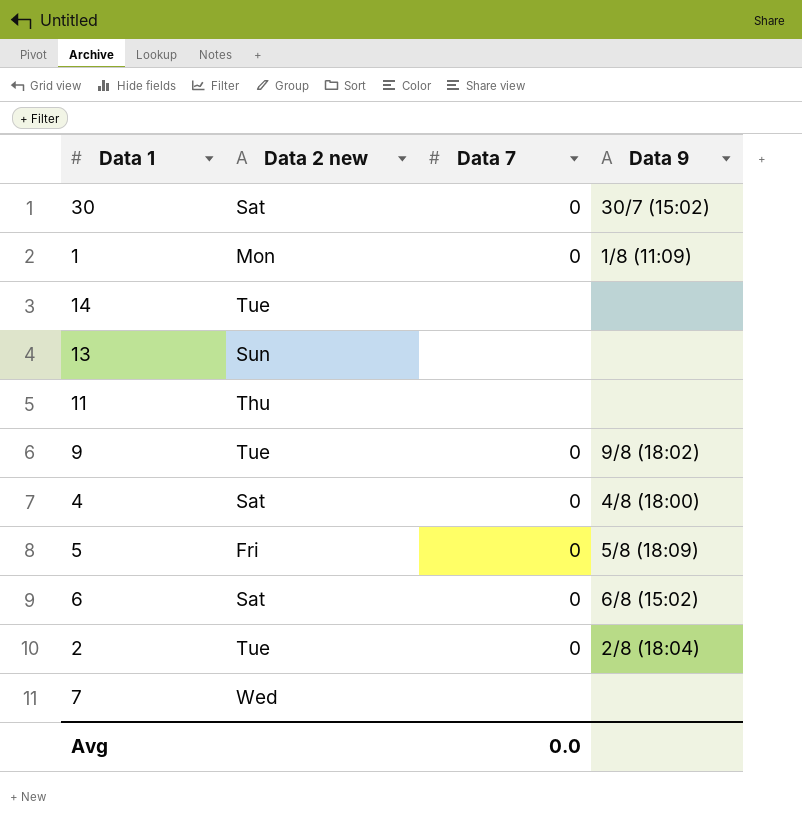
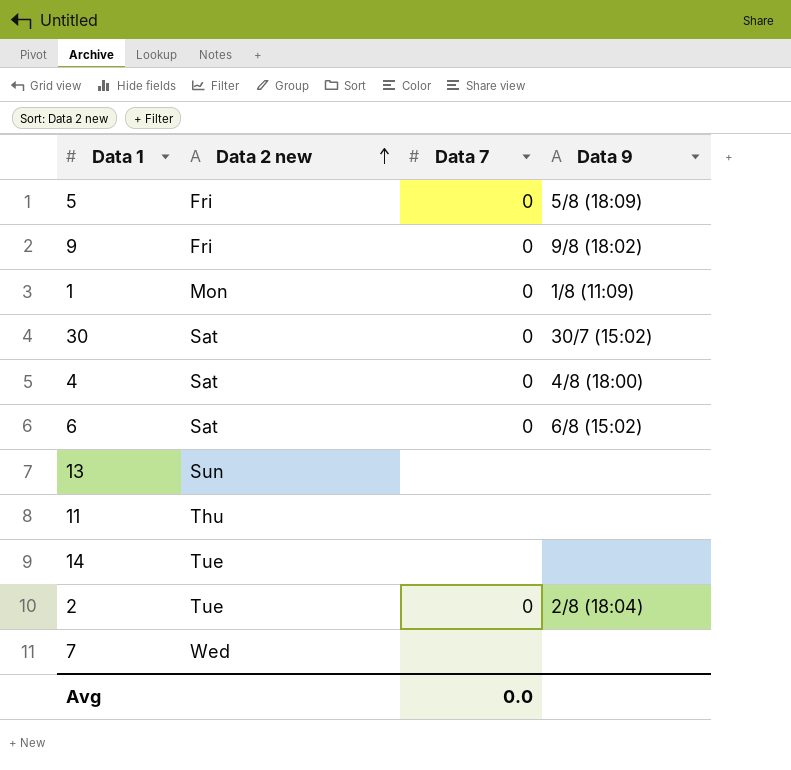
row order: none -> Data 2 new ascending
9 | Data 2 new: Tue -> Fri

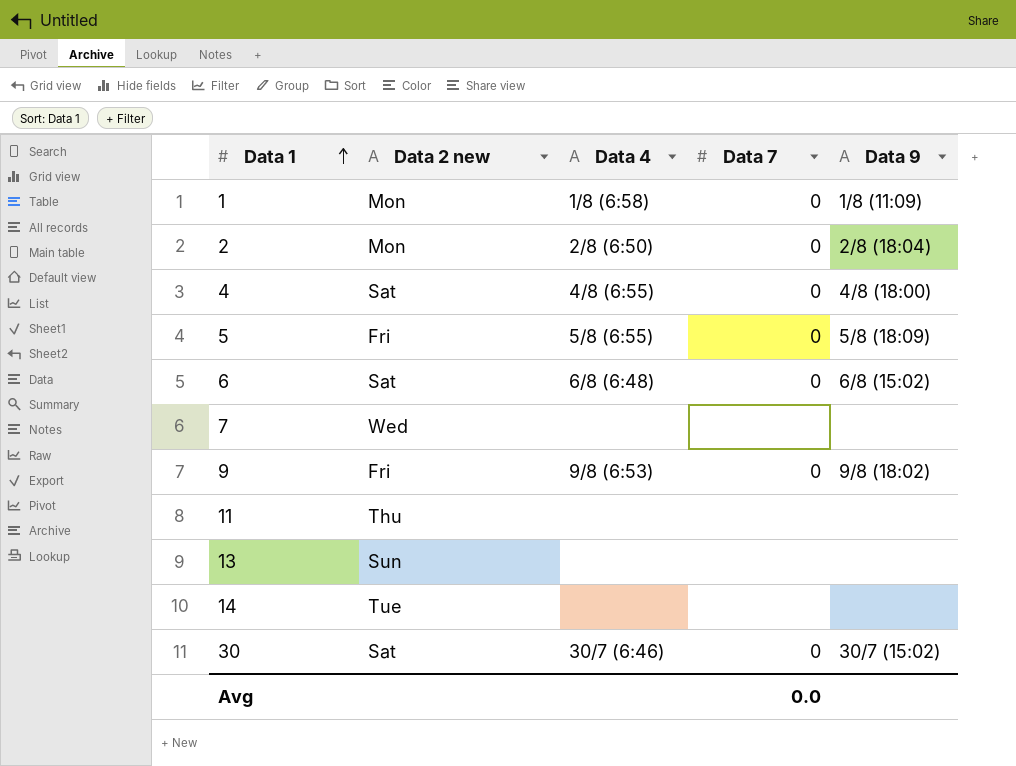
row order: Data 2 new ascending -> Data 1 ascending
column Data 4 | position: none -> 3
2 | Data 2 new: Tue -> Mon

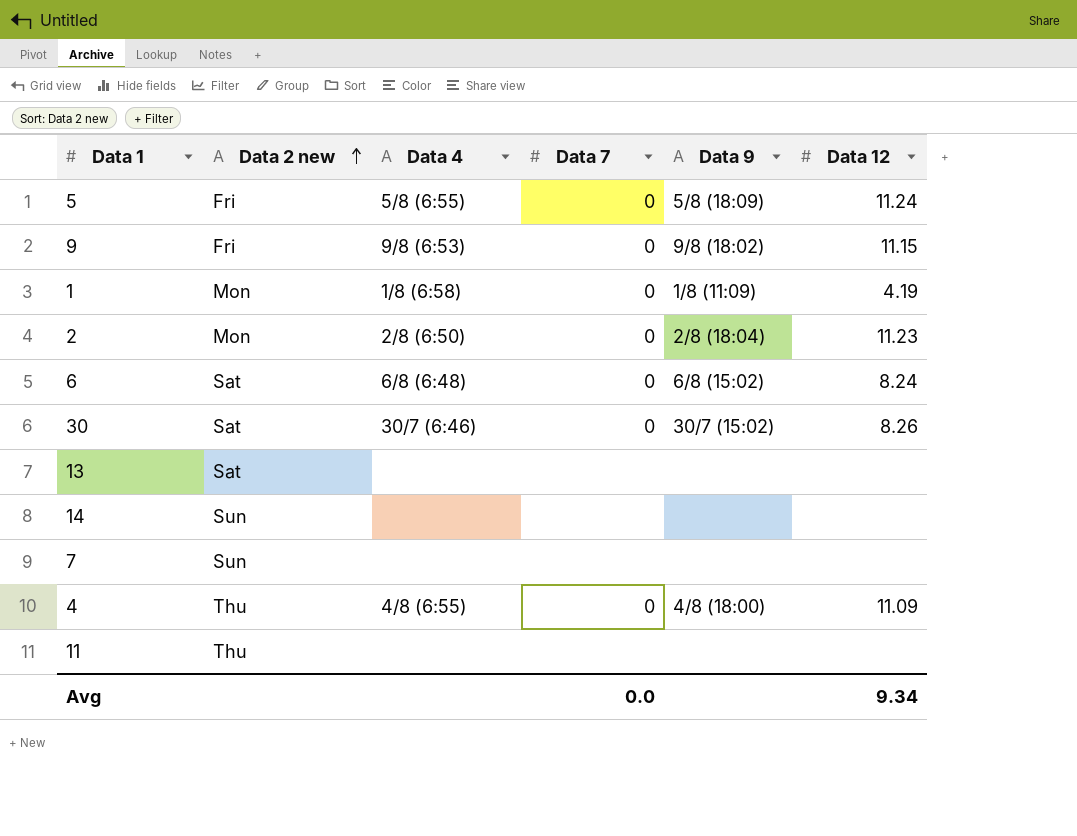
row order: Data 1 ascending -> Data 2 new ascending
column Data 12 | position: none -> 6
13 | Data 2 new: Sun -> Sat
14 | Data 2 new: Tue -> Sun
7 | Data 2 new: Wed -> Sun
4 | Data 2 new: Sat -> Thu

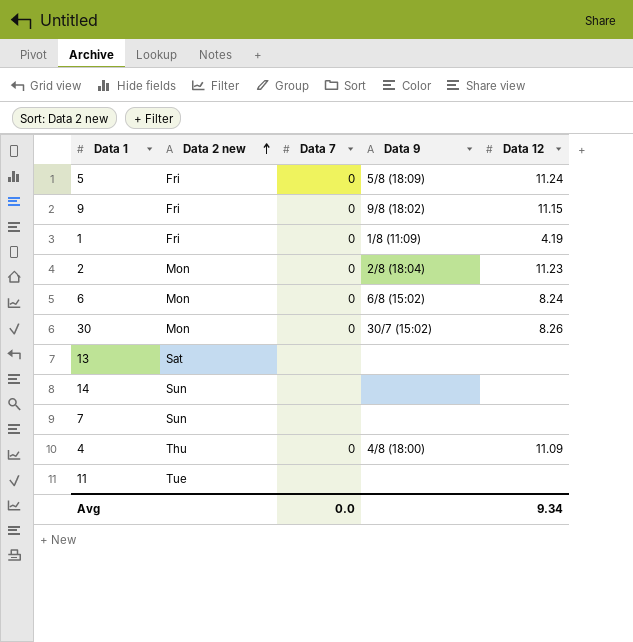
column Data 4 | position: 3 -> none
1 | Data 2 new: Mon -> Fri
6 | Data 2 new: Sat -> Mon
30 | Data 2 new: Sat -> Mon
11 | Data 2 new: Thu -> Tue

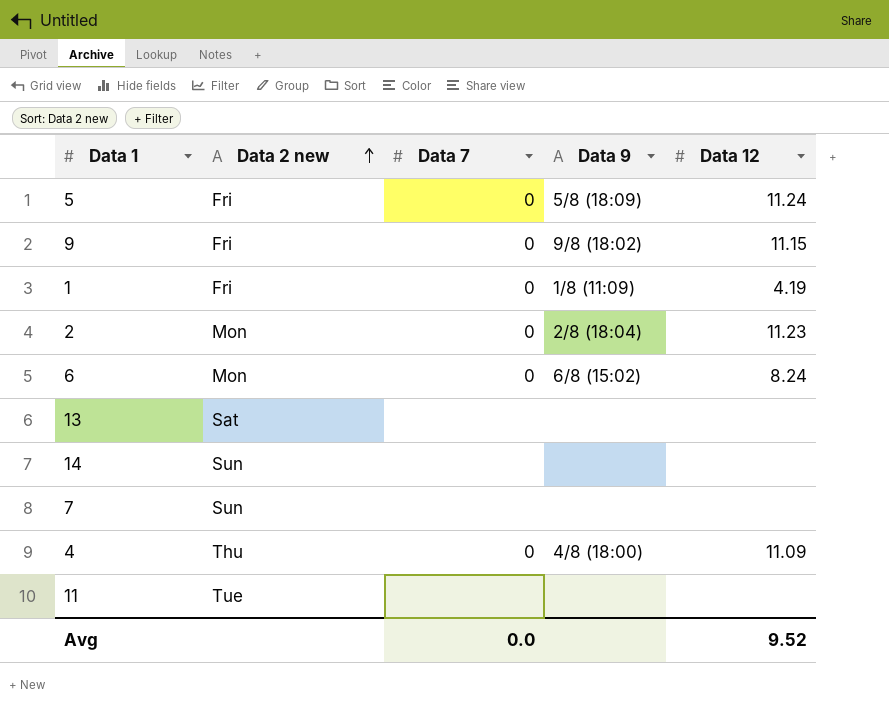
row 30: Mon | 0 | 30/7 (15:02) | 8.26 -> none
Avg | Data 12: 9.34 -> 9.52

